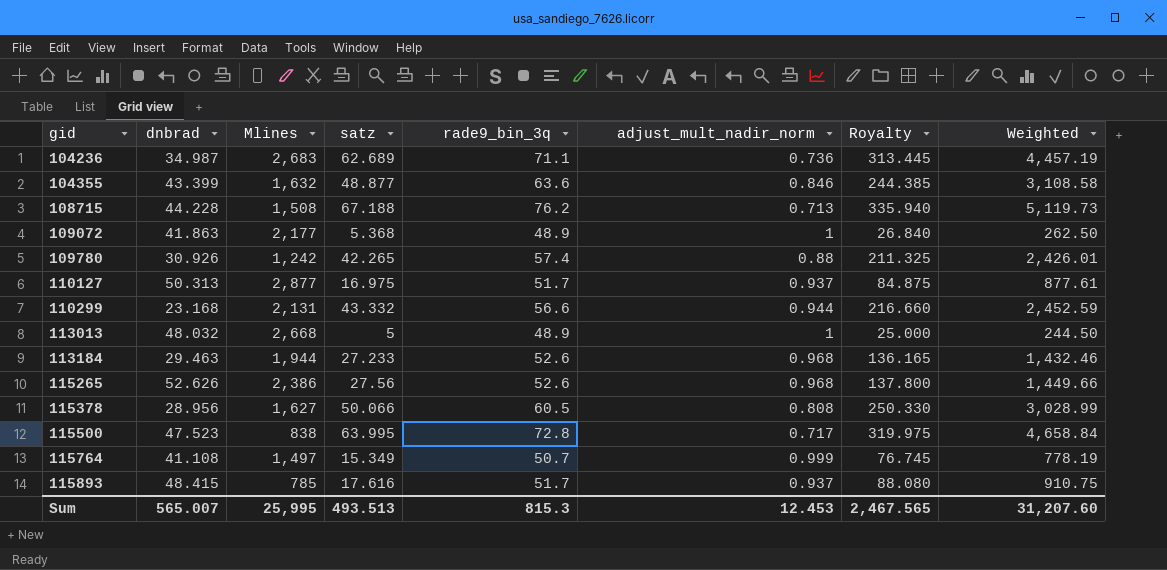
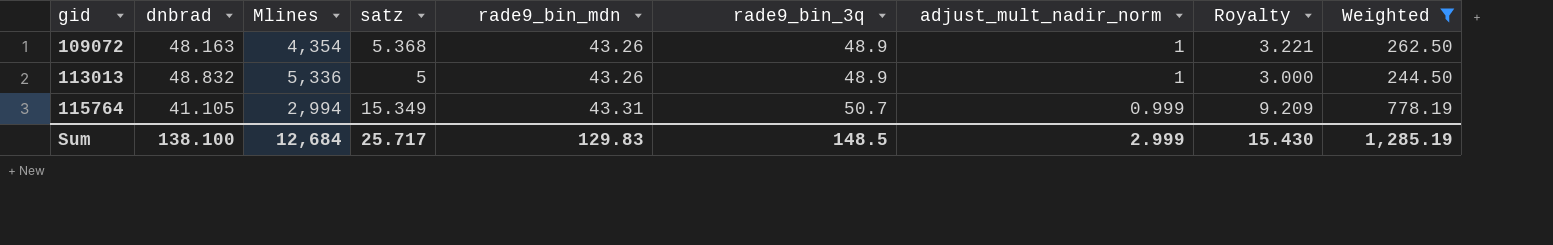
filter: none -> Weighted <= 778.19
column rade9_bin_mdn | position: none -> 5
column Royalty | formula: [satz] * 5 -> [satz] * 0.6
109072 | dnbrad: 41.863 -> 48.163
109072 | Mlines: 2,177 -> 4,354
113013 | dnbrad: 48.032 -> 48.832
113013 | Mlines: 2,668 -> 5,336
115764 | dnbrad: 41.108 -> 41.105
115764 | Mlines: 1,497 -> 2,994
Sum | dnbrad: 565.007 -> 138.100
Sum | Mlines: 25,995 -> 12,684
Sum | satz: 493.513 -> 25.717
Sum | rade9_bin_3q: 815.3 -> 148.5
Sum | adjust_mult_nadir_norm: 12.453 -> 2.999
Sum | Royalty: 2,467.565 -> 15.430
Sum | Weighted: 31,207.60 -> 1,285.19

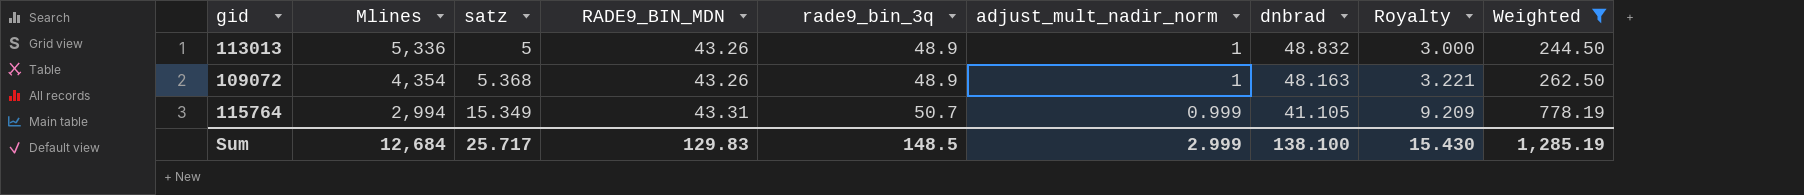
row order: gid ascending -> Mlines descending
column name: rade9_bin_mdn -> RADE9_BIN_MDN
column dnbrad | position: 2 -> 7

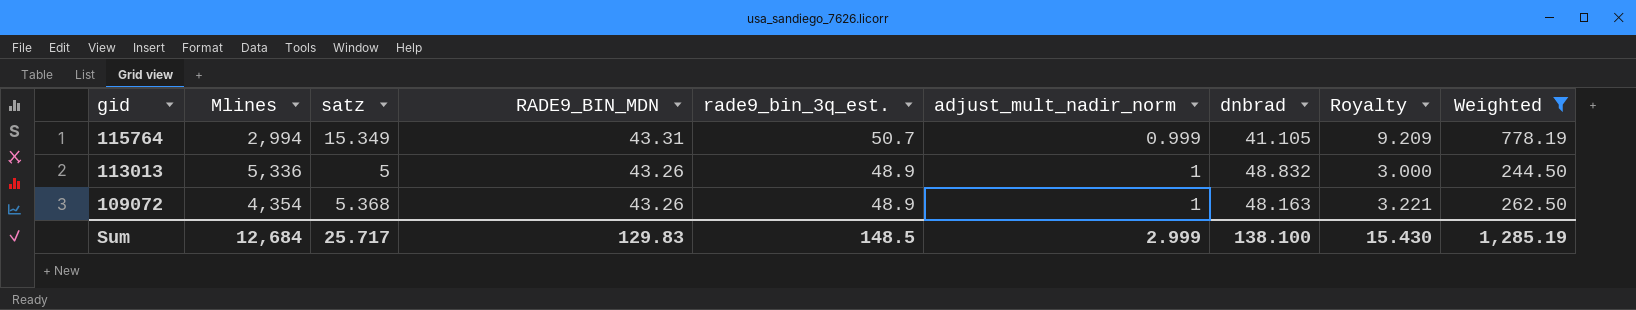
row order: Mlines descending -> gid descending
column name: rade9_bin_3q -> rade9_bin_3q_est.

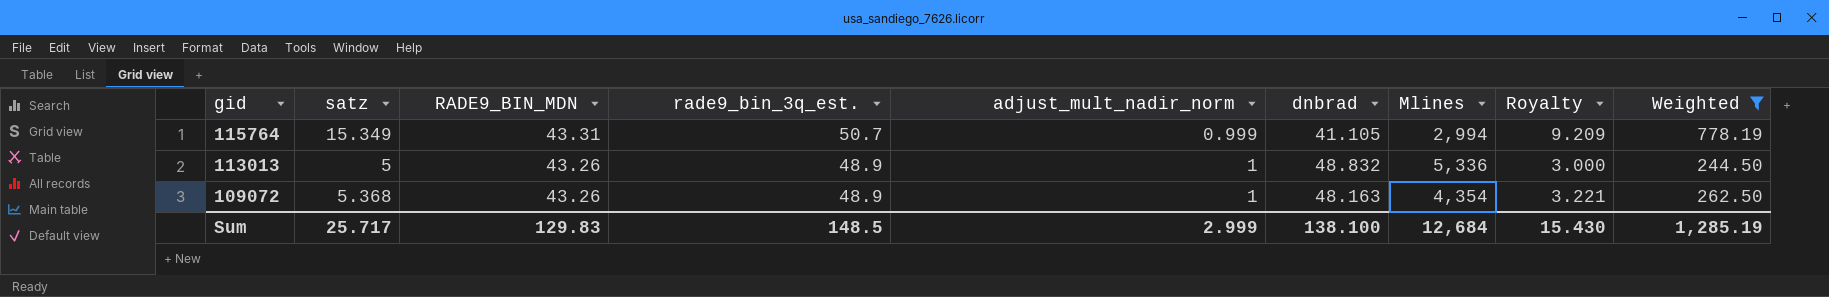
column Mlines | position: 2 -> 7

